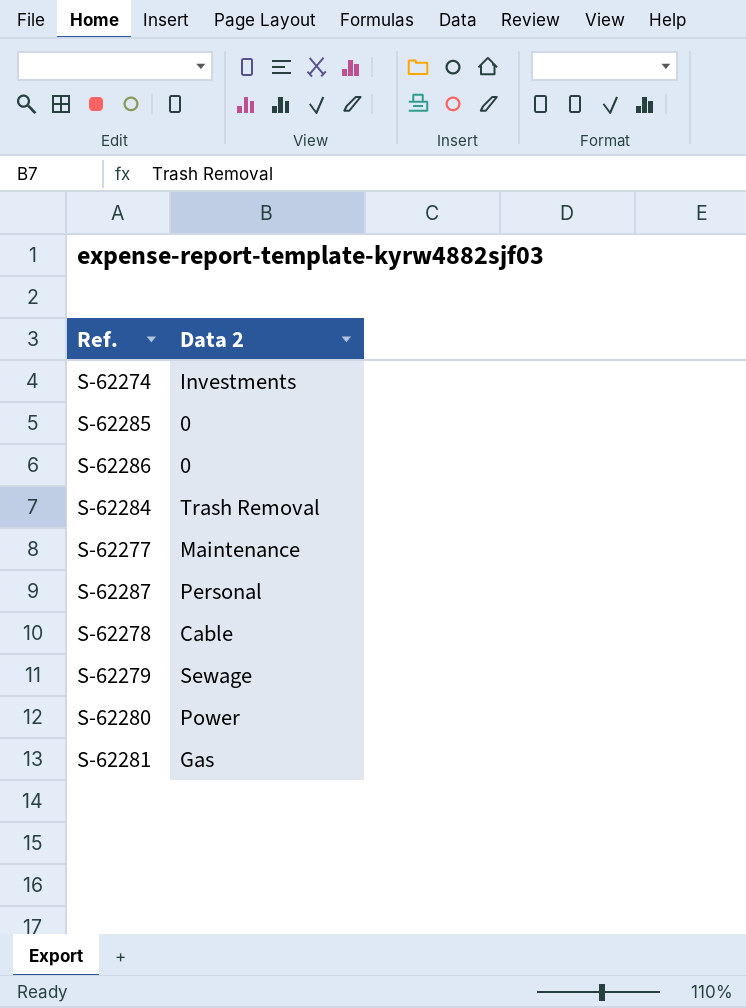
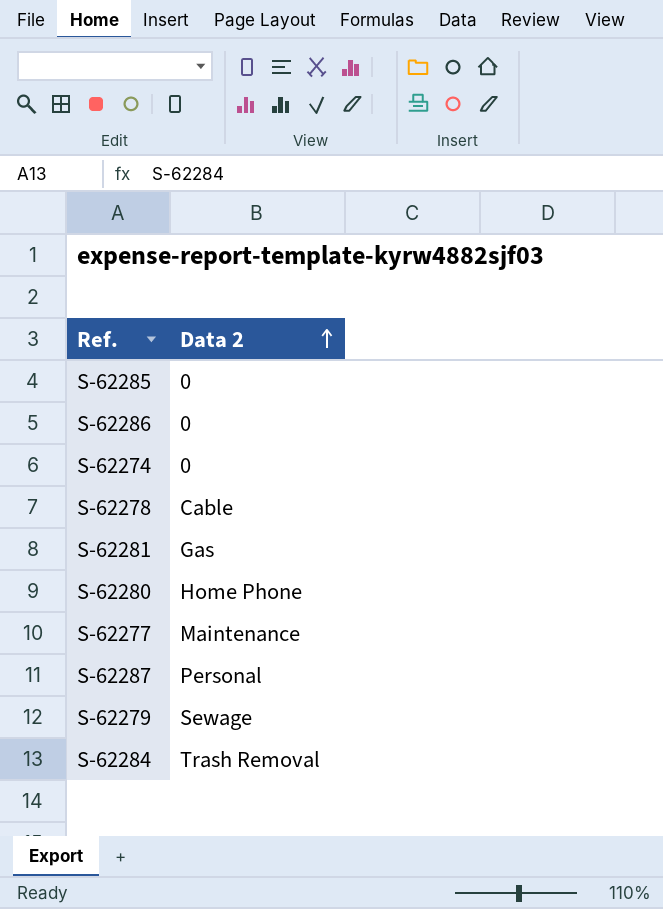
row order: none -> Data 2 ascending
S-62274 | Data 2: Investments -> 0
S-62280 | Data 2: Power -> Home Phone

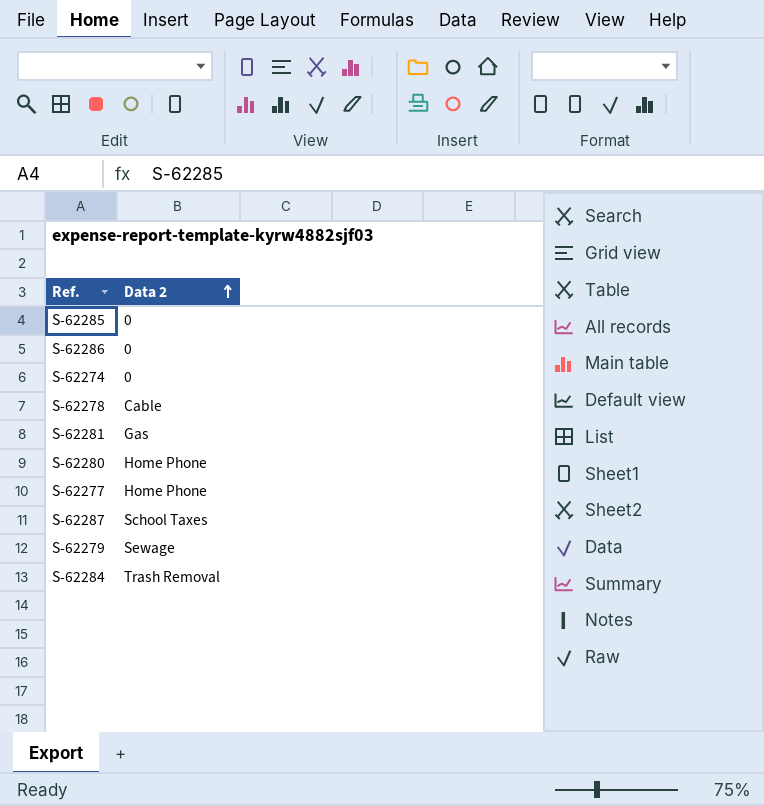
S-62277 | Data 2: Maintenance -> Home Phone
S-62287 | Data 2: Personal -> School Taxes

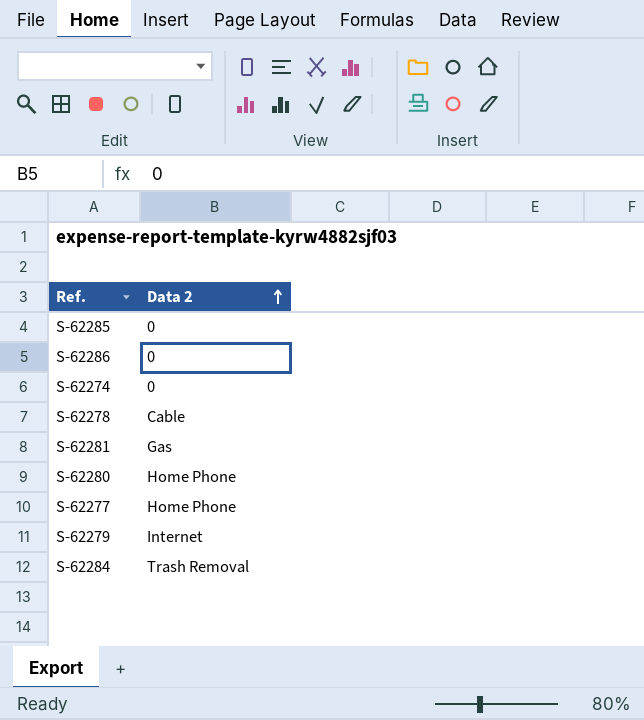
row S-62287: School Taxes -> none
S-62279 | Data 2: Sewage -> Internet

